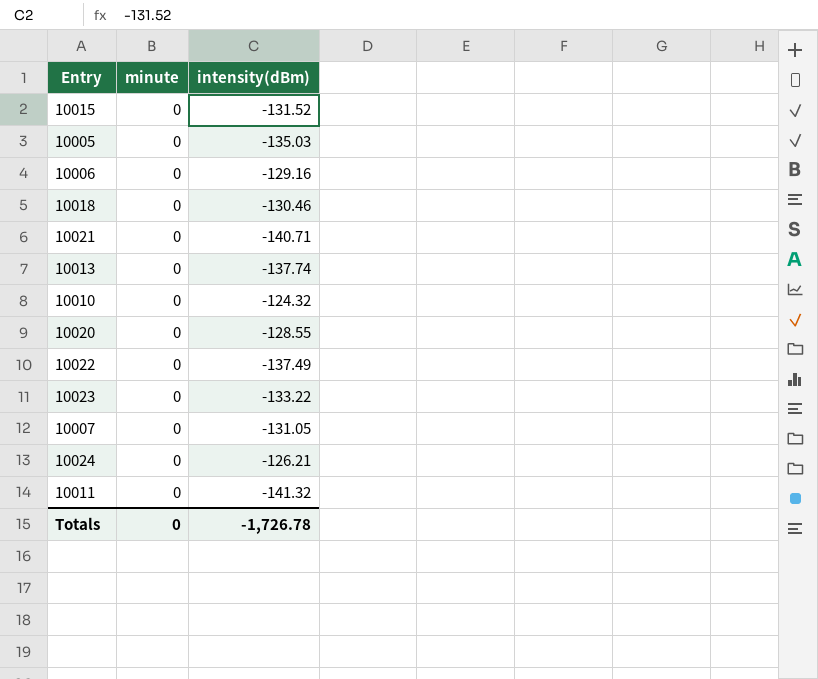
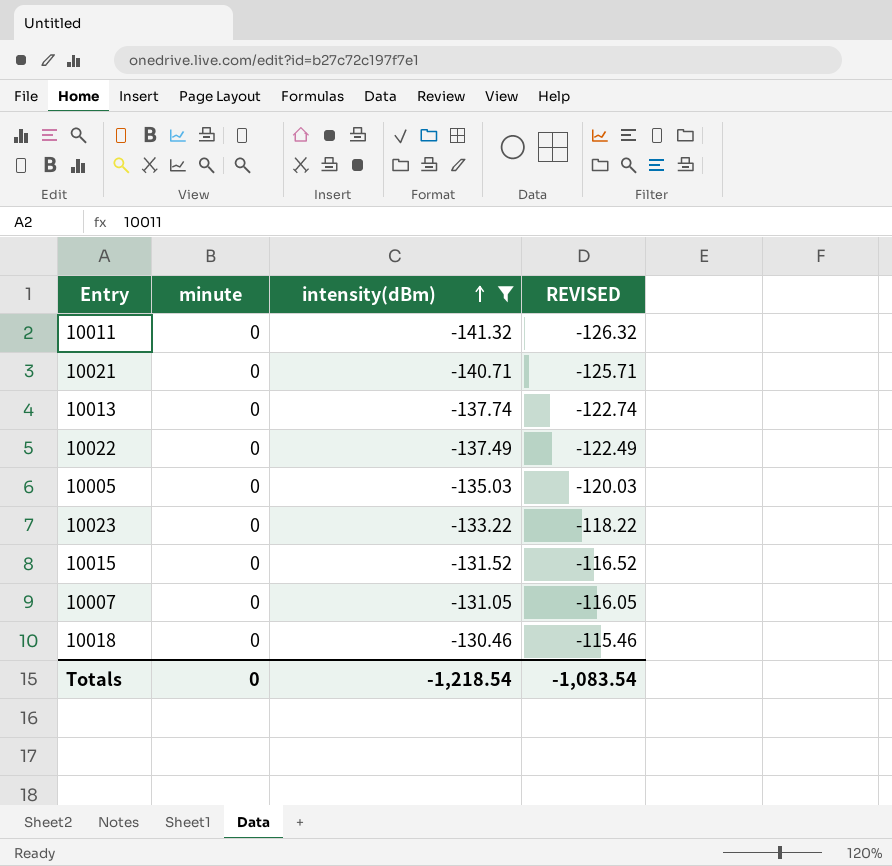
filter: none -> intensity(dBm) <= -130.46
row order: none -> intensity(dBm) ascending
column REVISED | formula: none -> [intensity(dBm)] + 15
Totals | intensity(dBm): -1,726.78 -> -1,218.54

